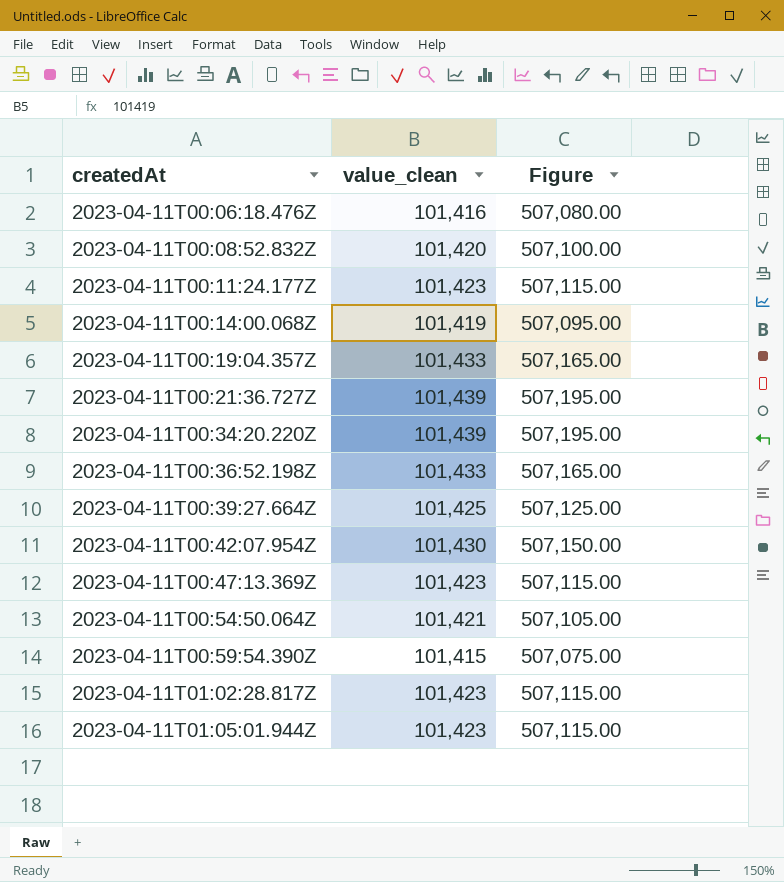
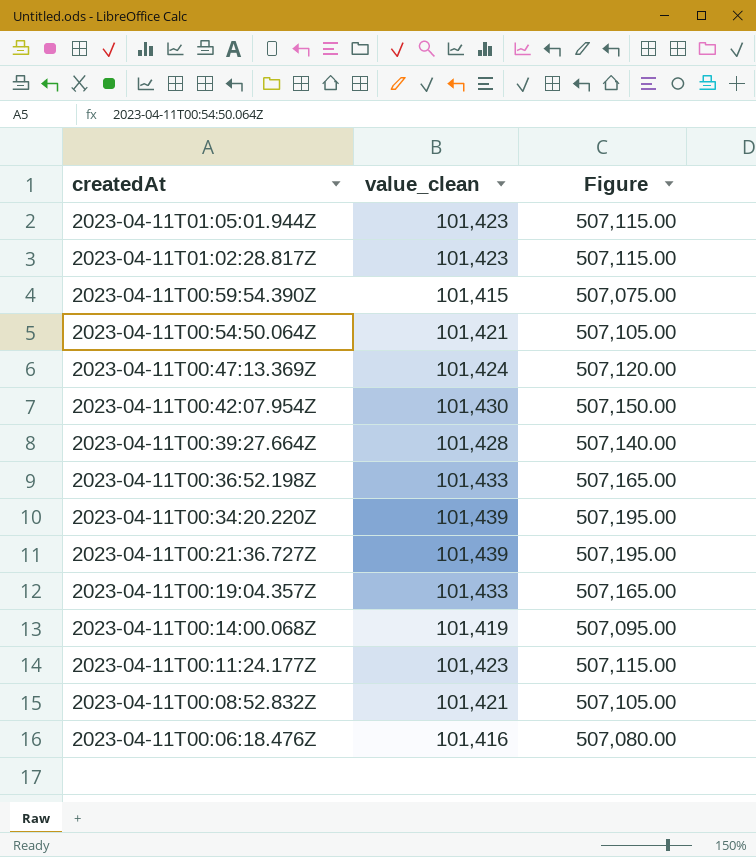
row order: createdAt ascending -> createdAt descending
2023-04-11T00:47:13.369Z | value_clean: 101,423 -> 101,424
2023-04-11T00:47:13.369Z | Figure: 507,115.00 -> 507,120.00
2023-04-11T00:39:27.664Z | value_clean: 101,425 -> 101,428
2023-04-11T00:39:27.664Z | Figure: 507,125.00 -> 507,140.00
2023-04-11T00:08:52.832Z | value_clean: 101,420 -> 101,421
2023-04-11T00:08:52.832Z | Figure: 507,100.00 -> 507,105.00

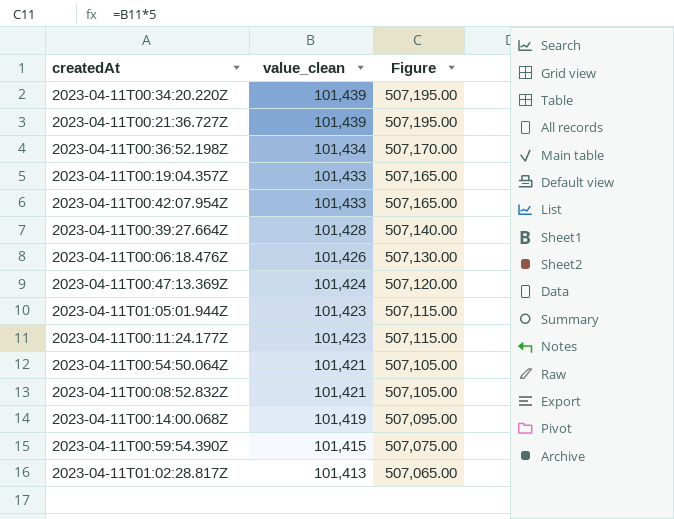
row order: createdAt descending -> value_clean descending
2023-04-11T00:36:52.198Z | value_clean: 101,433 -> 101,434
2023-04-11T00:36:52.198Z | Figure: 507,165.00 -> 507,170.00
2023-04-11T00:42:07.954Z | value_clean: 101,430 -> 101,433
2023-04-11T00:42:07.954Z | Figure: 507,150.00 -> 507,165.00
2023-04-11T00:06:18.476Z | value_clean: 101,416 -> 101,426
2023-04-11T00:06:18.476Z | Figure: 507,080.00 -> 507,130.00
2023-04-11T01:02:28.817Z | value_clean: 101,423 -> 101,413
2023-04-11T01:02:28.817Z | Figure: 507,115.00 -> 507,065.00

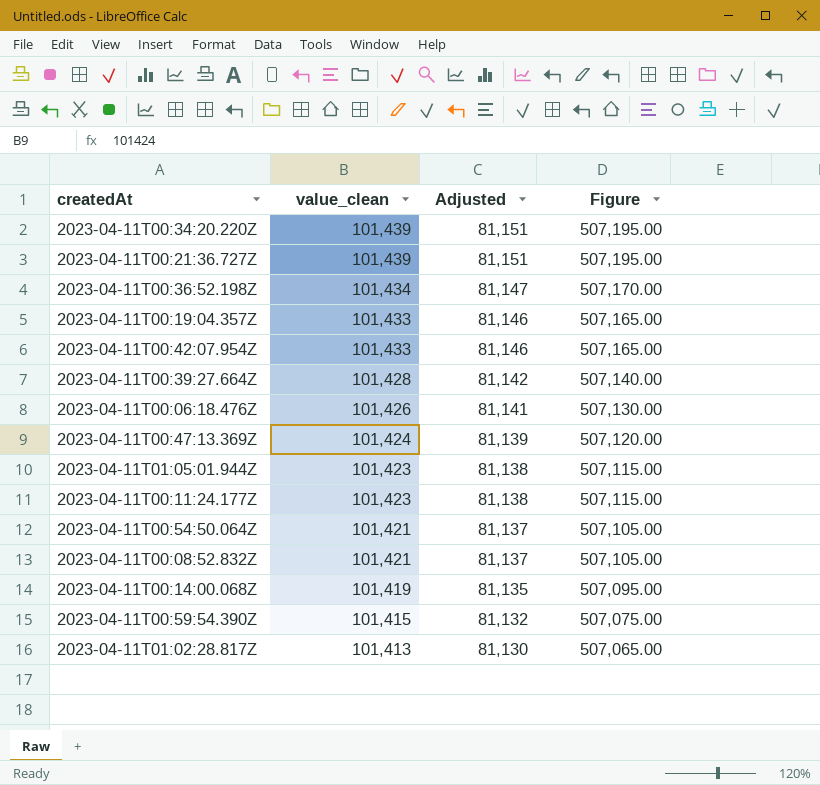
column Adjusted | formula: none -> [value_clean] * 0.8

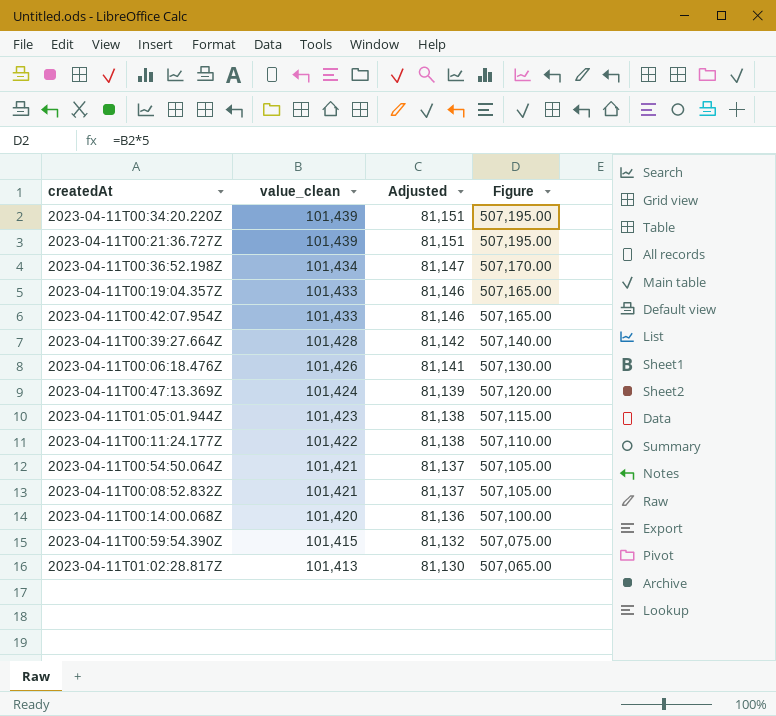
2023-04-11T00:11:24.177Z | value_clean: 101,423 -> 101,422
2023-04-11T00:11:24.177Z | Figure: 507,115.00 -> 507,110.00
2023-04-11T00:14:00.068Z | value_clean: 101,419 -> 101,420
2023-04-11T00:14:00.068Z | Adjusted: 81,135 -> 81,136
2023-04-11T00:14:00.068Z | Figure: 507,095.00 -> 507,100.00

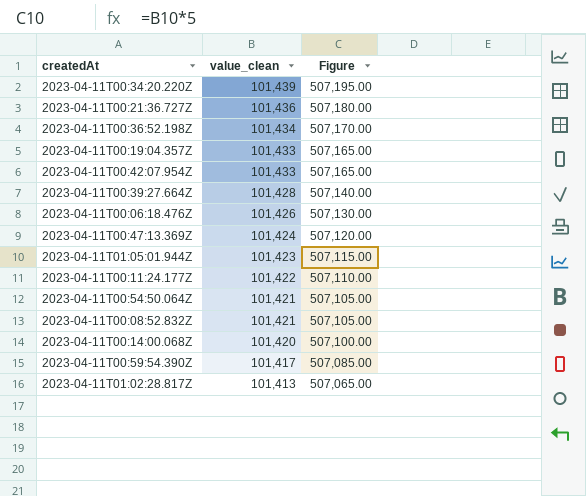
column Adjusted | formula: [value_clean] * 0.8 -> none
2023-04-11T00:21:36.727Z | value_clean: 101,439 -> 101,436
2023-04-11T00:21:36.727Z | Figure: 507,195.00 -> 507,180.00
2023-04-11T00:59:54.390Z | value_clean: 101,415 -> 101,417
2023-04-11T00:59:54.390Z | Figure: 507,075.00 -> 507,085.00

